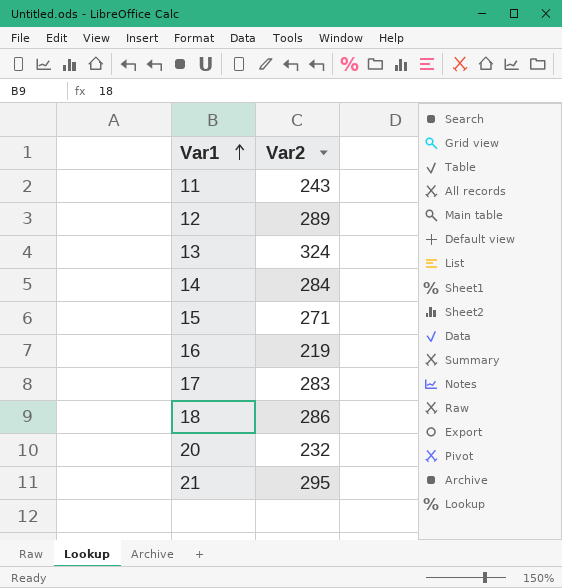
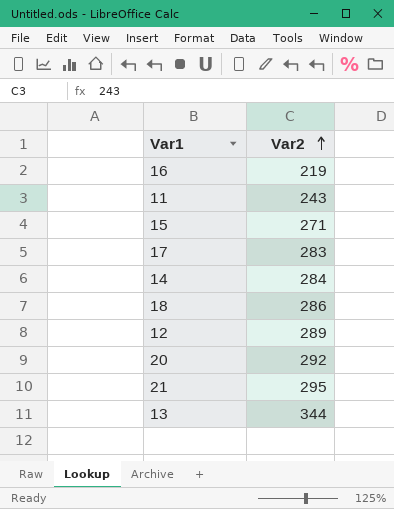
row order: Var1 ascending -> Var2 ascending
20 | Var2: 232 -> 292
13 | Var2: 324 -> 344

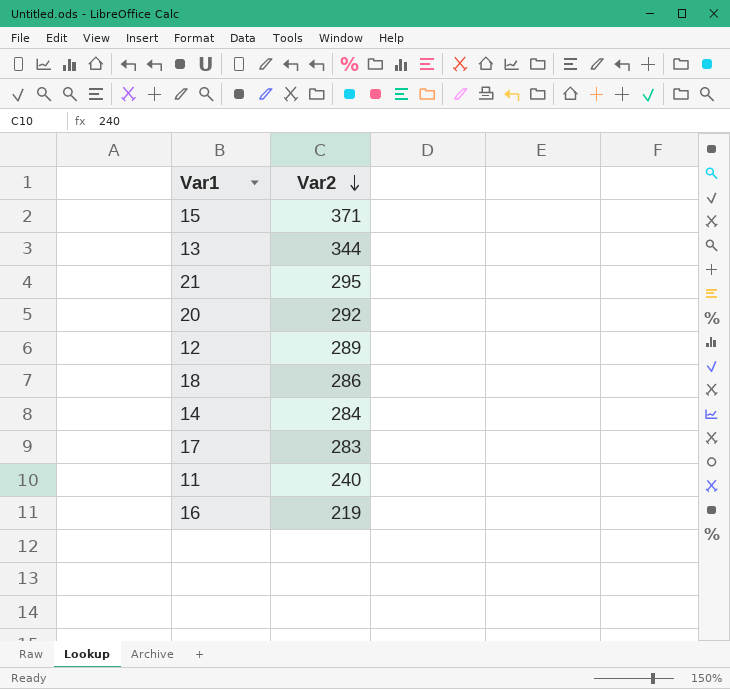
row order: Var2 ascending -> Var2 descending
15 | Var2: 271 -> 371
11 | Var2: 243 -> 240

